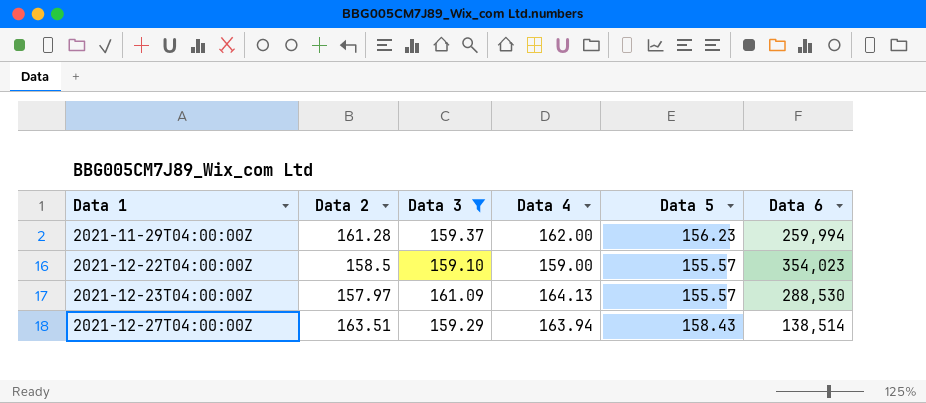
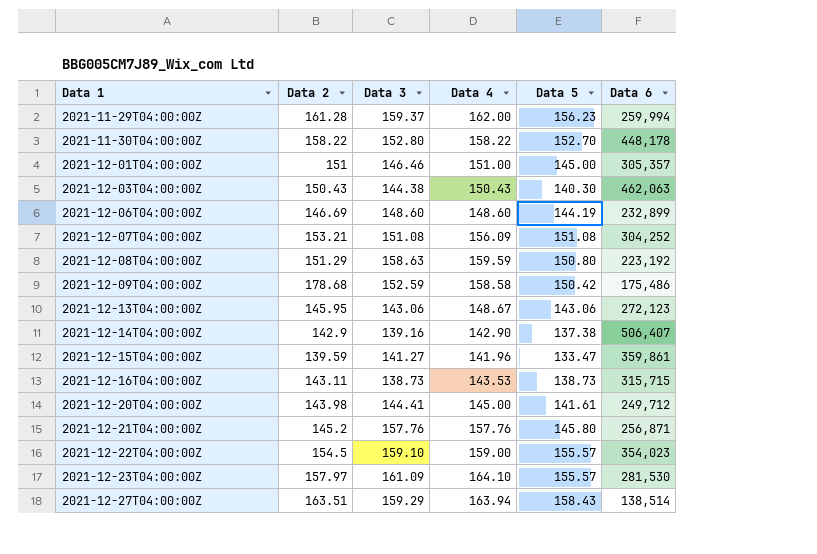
filter: Data 3 >= 159.10 -> none
2021-12-22T04:00:00Z | Data 2: 158.5 -> 154.5
2021-12-23T04:00:00Z | Data 4: 164.13 -> 164.10
2021-12-23T04:00:00Z | Data 6: 288,530 -> 281,530

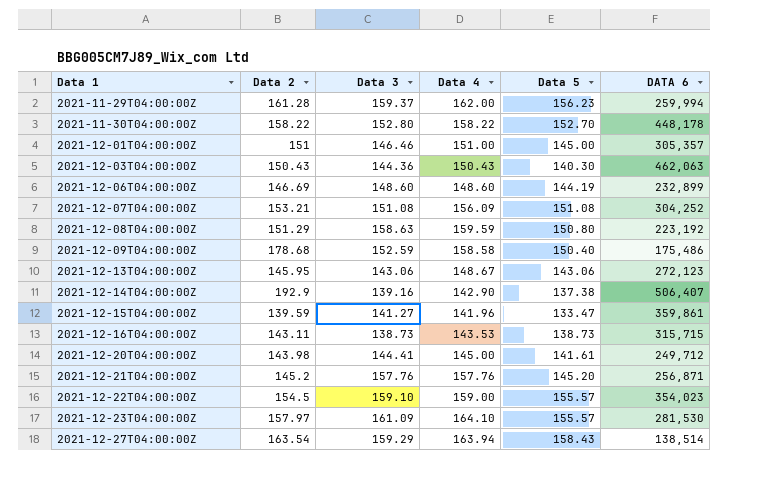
column name: Data 6 -> DATA 6
2021-12-03T04:00:00Z | Data 3: 144.38 -> 144.36
2021-12-09T04:00:00Z | Data 5: 150.42 -> 150.40
2021-12-14T04:00:00Z | Data 2: 142.9 -> 192.9
2021-12-21T04:00:00Z | Data 5: 145.80 -> 145.20
2021-12-27T04:00:00Z | Data 2: 163.51 -> 163.54

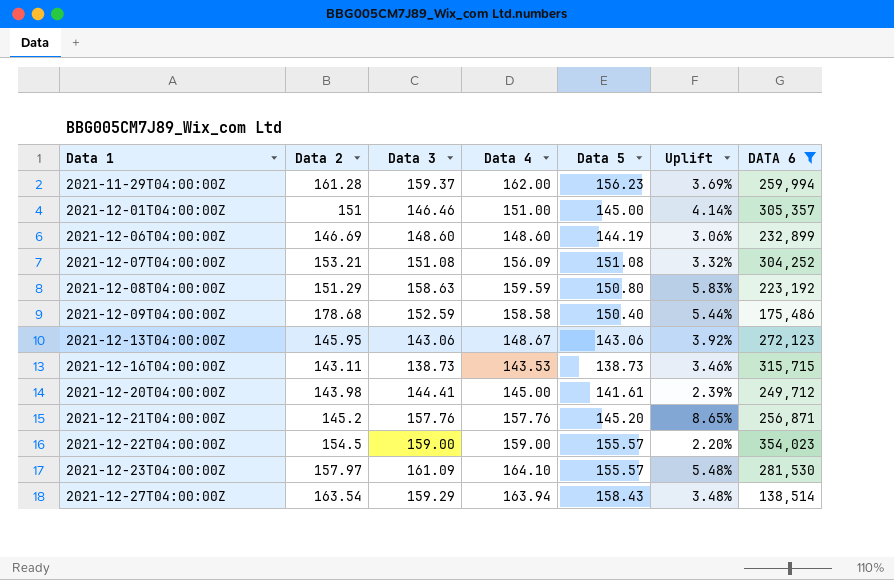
filter: none -> DATA 6 <= 354,023
column Uplift | formula: none -> ([Data 4] - [Data 5]) / [Data 5]
2021-12-22T04:00:00Z | Data 3: 159.10 -> 159.00

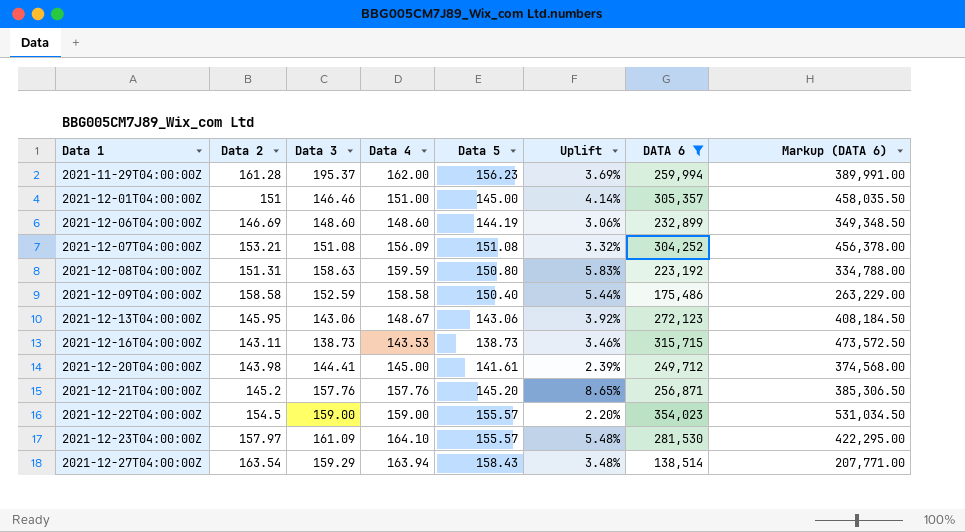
column Markup (DATA 6) | formula: none -> [DATA 6] * 1.5
2021-11-29T04:00:00Z | Data 3: 159.37 -> 195.37
2021-12-08T04:00:00Z | Data 2: 151.29 -> 151.31
2021-12-09T04:00:00Z | Data 2: 178.68 -> 158.58

